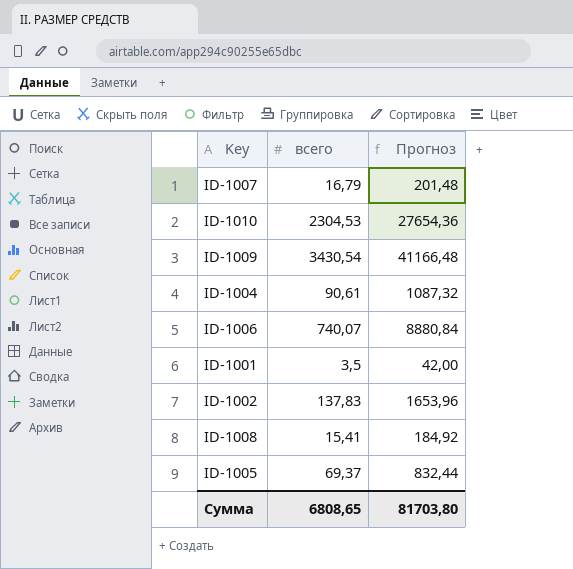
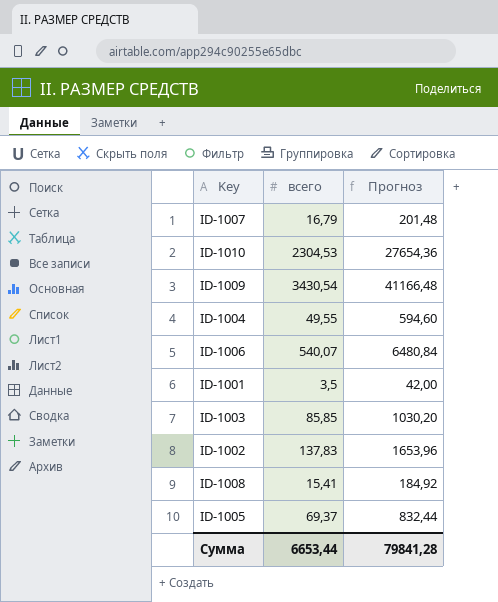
ID-1004 | всего: 90,61 -> 49,55
ID-1004 | Прогноз: 1087,32 -> 594,60
ID-1006 | всего: 740,07 -> 540,07
ID-1006 | Прогноз: 8880,84 -> 6480,84
row ID-1003: none -> 85,85 | 1030,20
Сумма | всего: 6808,65 -> 6653,44
Сумма | Прогноз: 81703,80 -> 79841,28

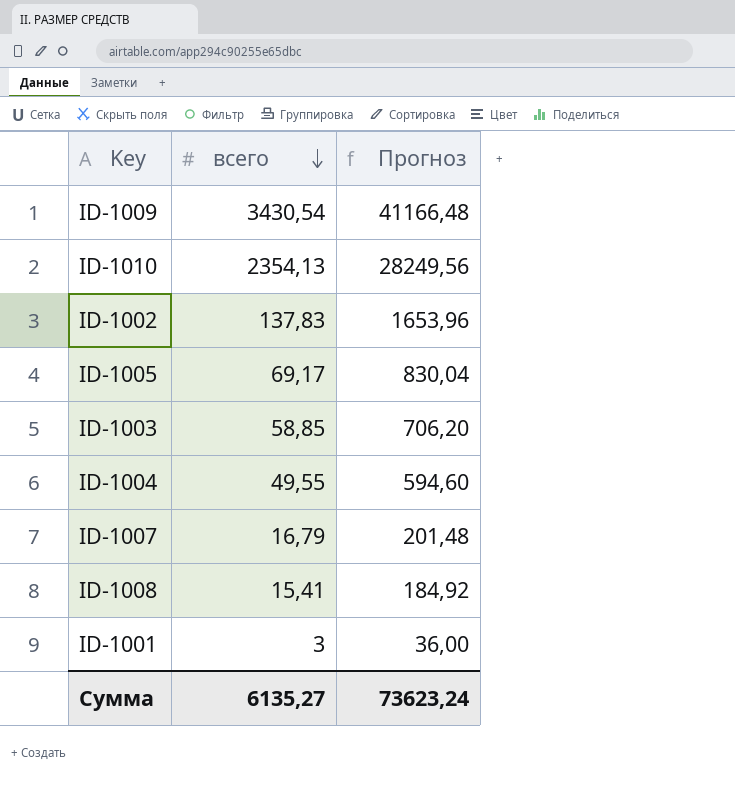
row order: none -> всего descending
row ID-1006: 540,07 | 6480,84 -> none
ID-1010 | всего: 2304,53 -> 2354,13
ID-1010 | Прогноз: 27654,36 -> 28249,56
ID-1005 | всего: 69,37 -> 69,17
ID-1005 | Прогноз: 832,44 -> 830,04
ID-1003 | всего: 85,85 -> 58,85
ID-1003 | Прогноз: 1030,20 -> 706,20
ID-1001 | всего: 3,5 -> 3
ID-1001 | Прогноз: 42,00 -> 36,00
Сумма | всего: 6653,44 -> 6135,27
Сумма | Прогноз: 79841,28 -> 73623,24

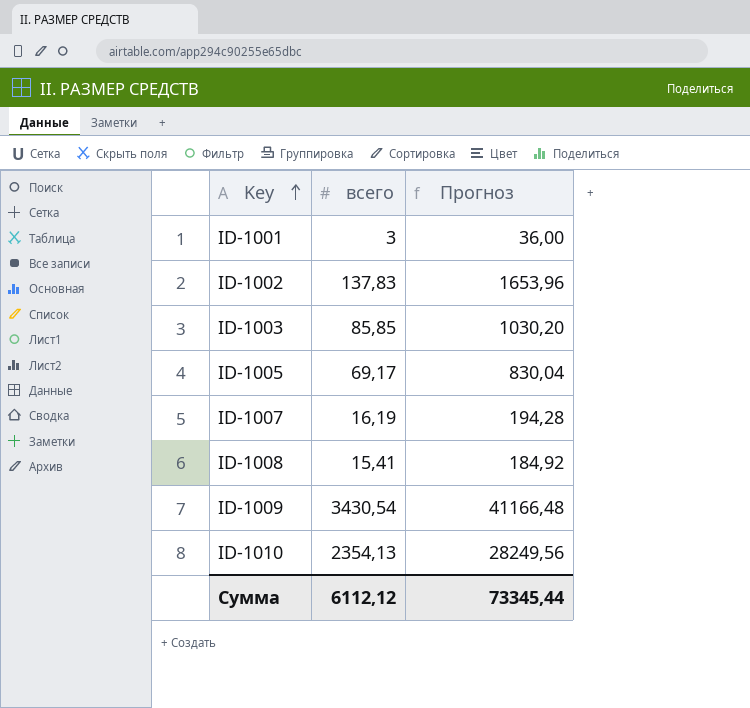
row order: всего descending -> Key ascending
row ID-1004: 49,55 | 594,60 -> none
ID-1003 | всего: 58,85 -> 85,85
ID-1003 | Прогноз: 706,20 -> 1030,20
ID-1007 | всего: 16,79 -> 16,19
ID-1007 | Прогноз: 201,48 -> 194,28
Сумма | всего: 6135,27 -> 6112,12
Сумма | Прогноз: 73623,24 -> 73345,44

